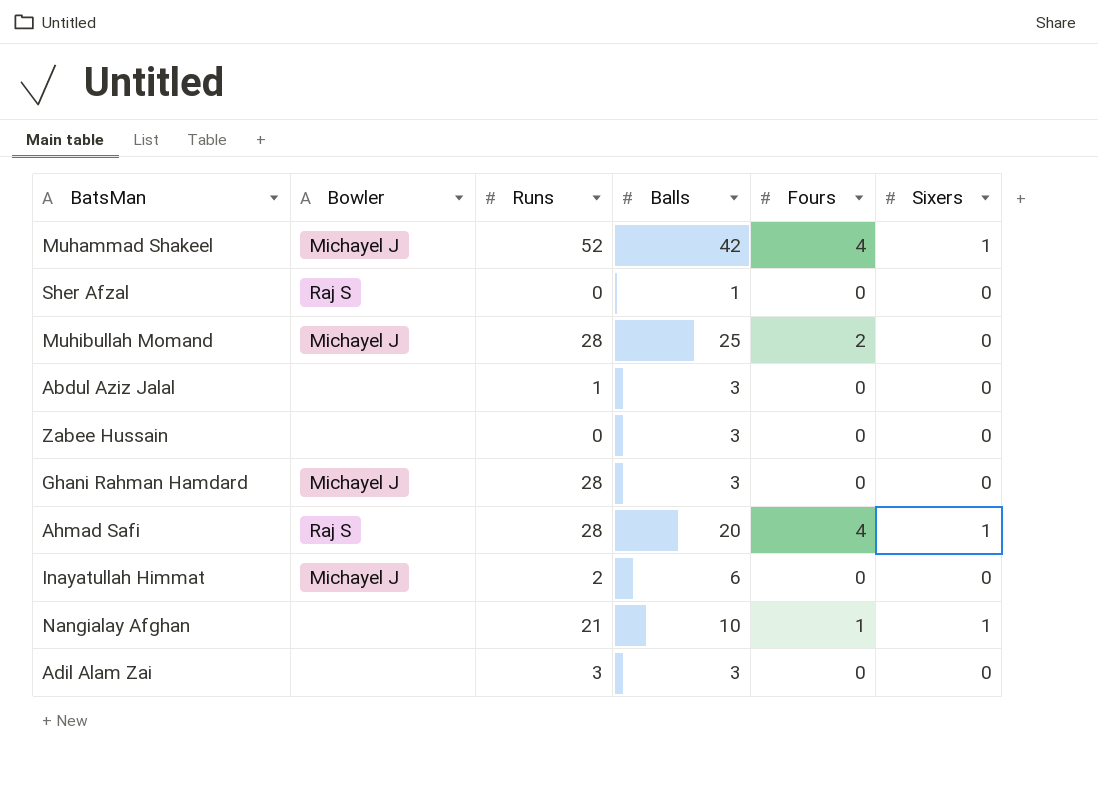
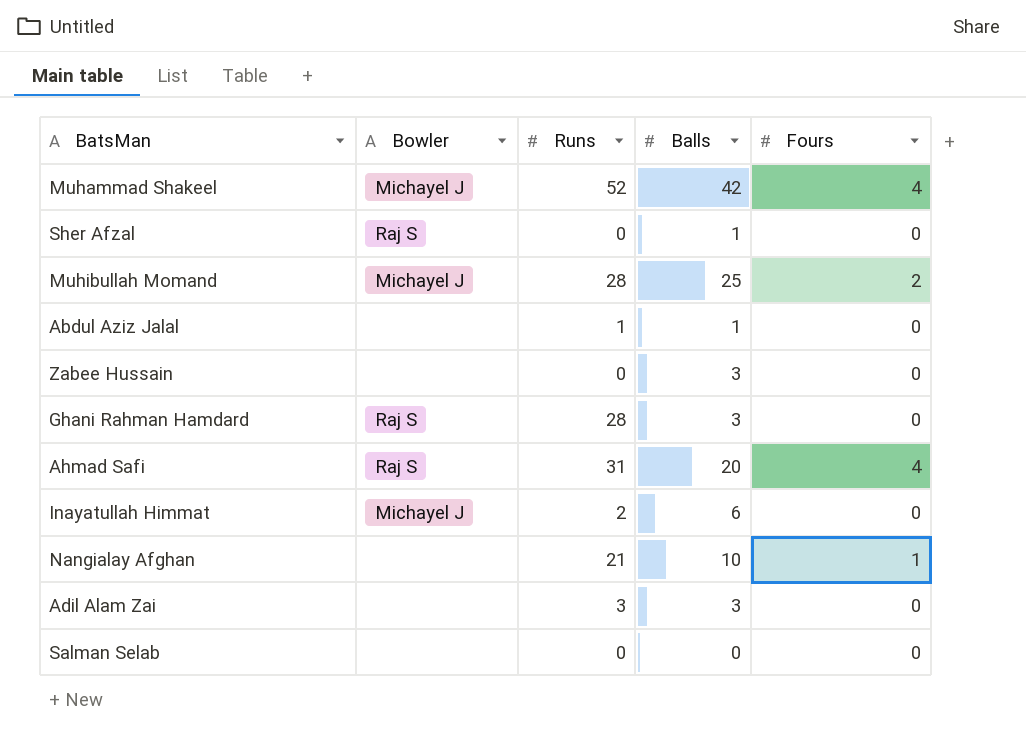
column Sixers | position: 6 -> none
Abdul Aziz Jalal | Balls: 3 -> 1
Ghani Rahman Hamdard | Bowler: Michayel J -> Raj S
Ahmad Safi | Runs: 28 -> 31
row Salman Selab: none -> none | 0 | 0 | 0

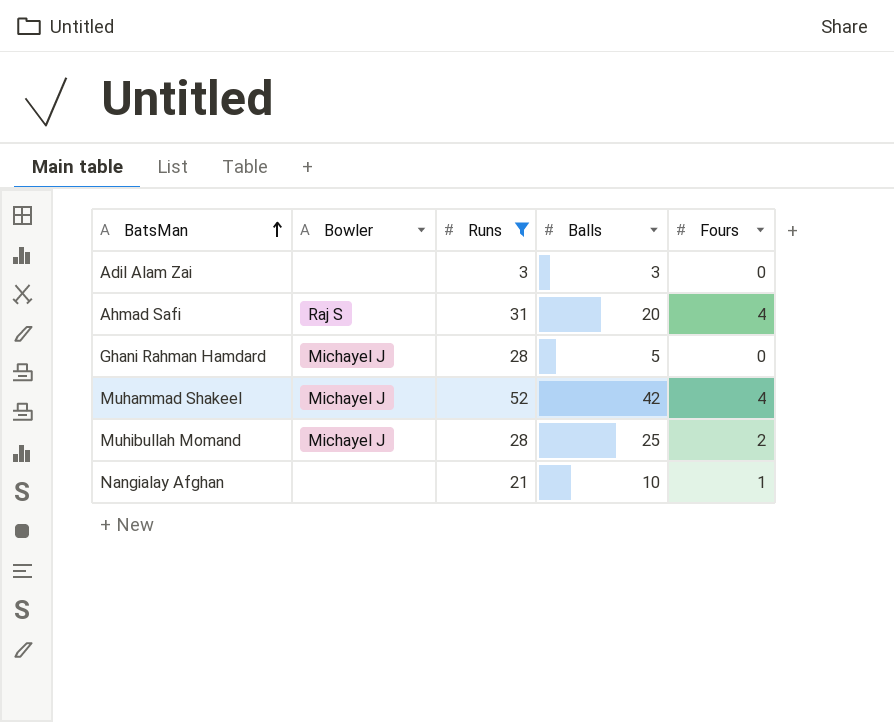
filter: none -> Runs >= 3
row order: none -> BatsMan ascending
Ghani Rahman Hamdard | Bowler: Raj S -> Michayel J
Ghani Rahman Hamdard | Balls: 3 -> 5

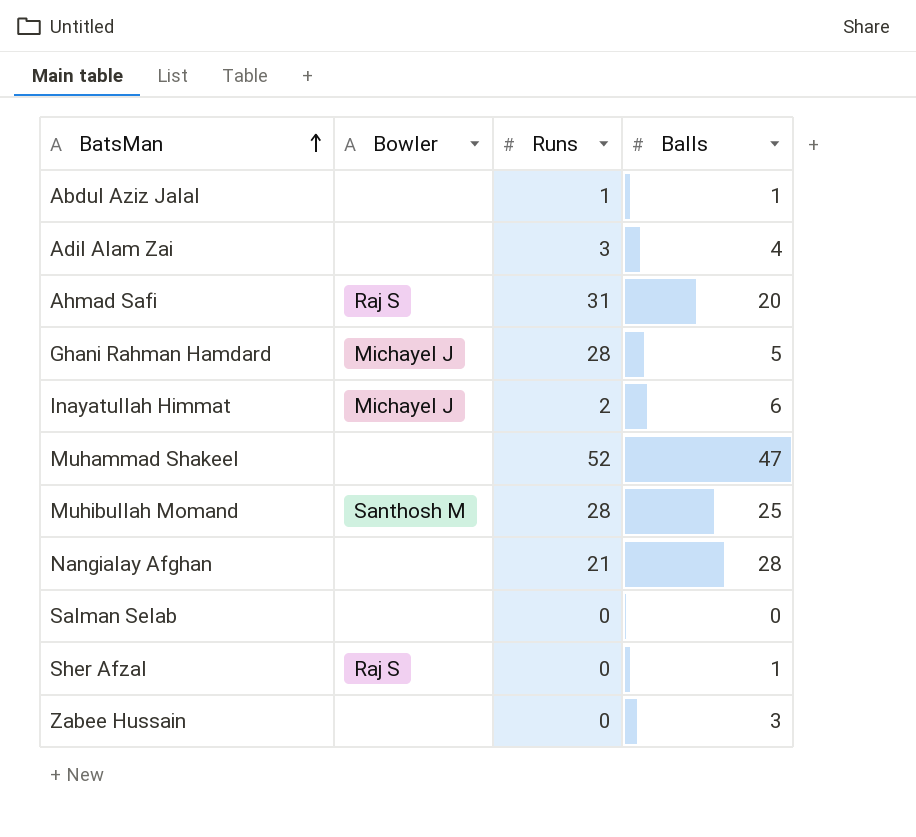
filter: Runs >= 3 -> none
column Fours | position: 5 -> none
Adil Alam Zai | Balls: 3 -> 4
Muhammad Shakeel | Bowler: Michayel J -> none
Muhammad Shakeel | Balls: 42 -> 47
Muhibullah Momand | Bowler: Michayel J -> Santhosh M
Nangialay Afghan | Balls: 10 -> 28

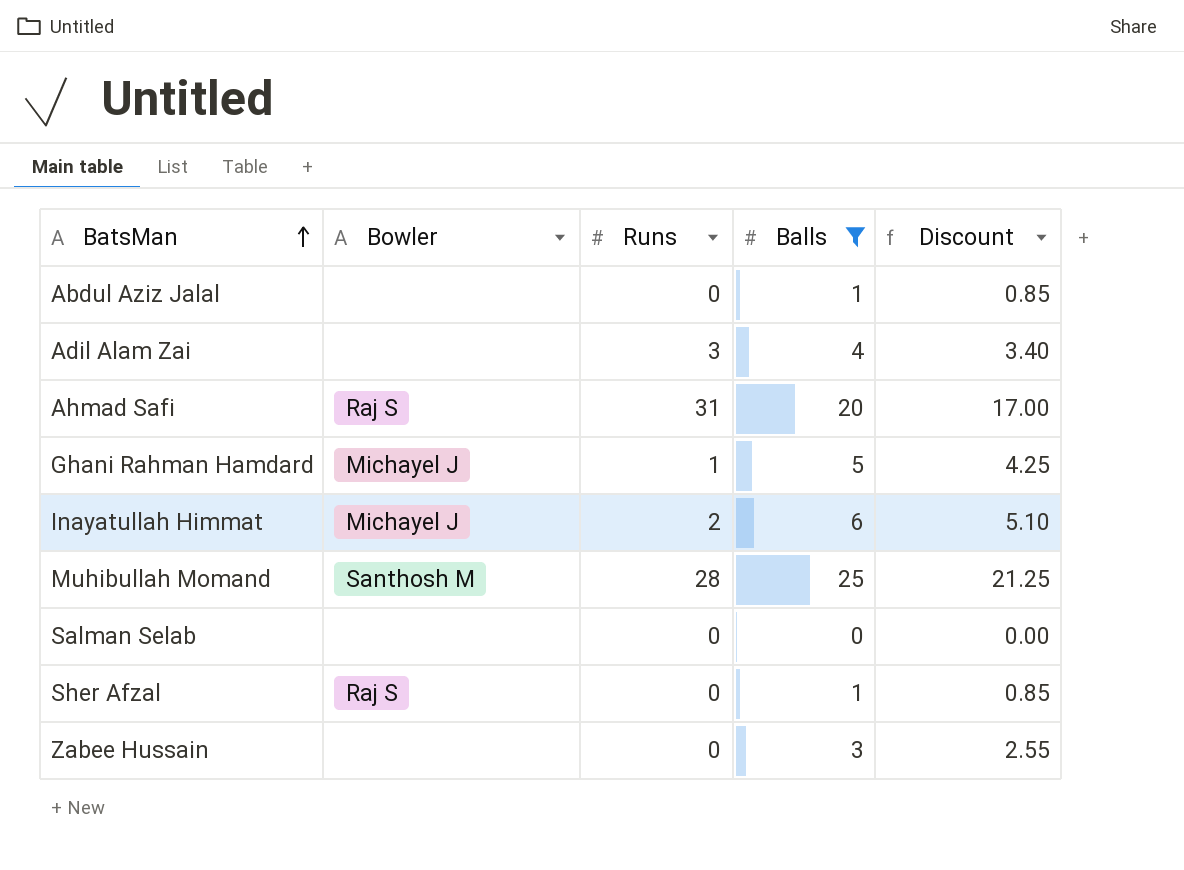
filter: none -> Balls <= 25
column Discount | formula: none -> [Balls] * 0.85
Abdul Aziz Jalal | Runs: 1 -> 0
Ghani Rahman Hamdard | Runs: 28 -> 1

